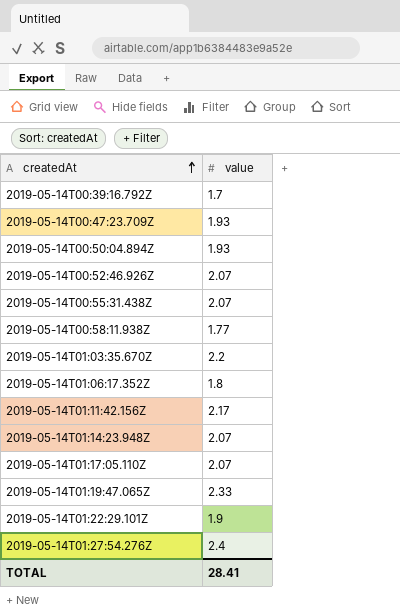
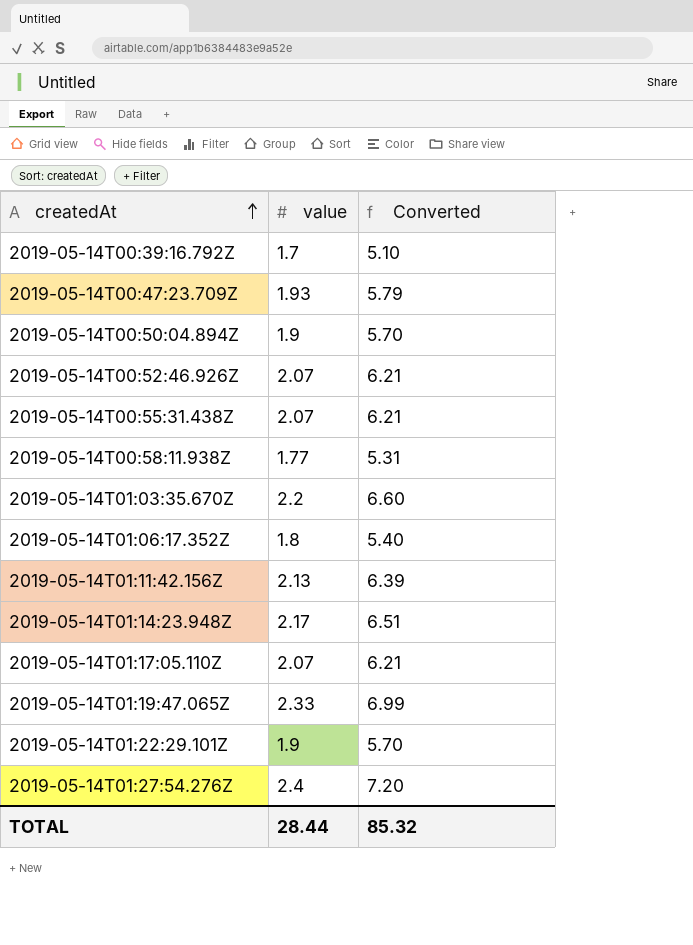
column Converted | formula: none -> [value] * 3
2019-05-14T00:50:04.894Z | value: 1.93 -> 1.9
2019-05-14T01:11:42.156Z | value: 2.17 -> 2.13
2019-05-14T01:14:23.948Z | value: 2.07 -> 2.17
TOTAL | value: 28.41 -> 28.44

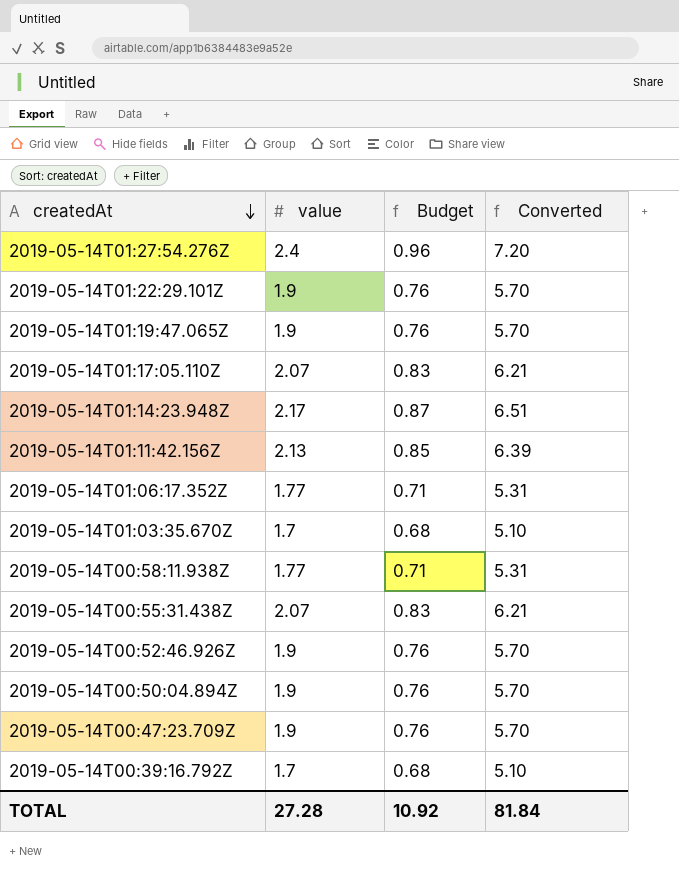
row order: createdAt ascending -> createdAt descending
column Budget | formula: none -> [value] * 0.4
2019-05-14T01:19:47.065Z | value: 2.33 -> 1.9
2019-05-14T01:19:47.065Z | Converted: 6.99 -> 5.70
2019-05-14T01:06:17.352Z | value: 1.8 -> 1.77
2019-05-14T01:06:17.352Z | Converted: 5.40 -> 5.31
2019-05-14T01:03:35.670Z | value: 2.2 -> 1.7
2019-05-14T01:03:35.670Z | Converted: 6.60 -> 5.10
2019-05-14T00:52:46.926Z | value: 2.07 -> 1.9
2019-05-14T00:52:46.926Z | Converted: 6.21 -> 5.70
2019-05-14T00:47:23.709Z | value: 1.93 -> 1.9
2019-05-14T00:47:23.709Z | Converted: 5.79 -> 5.70
TOTAL | value: 28.44 -> 27.28
TOTAL | Converted: 85.32 -> 81.84

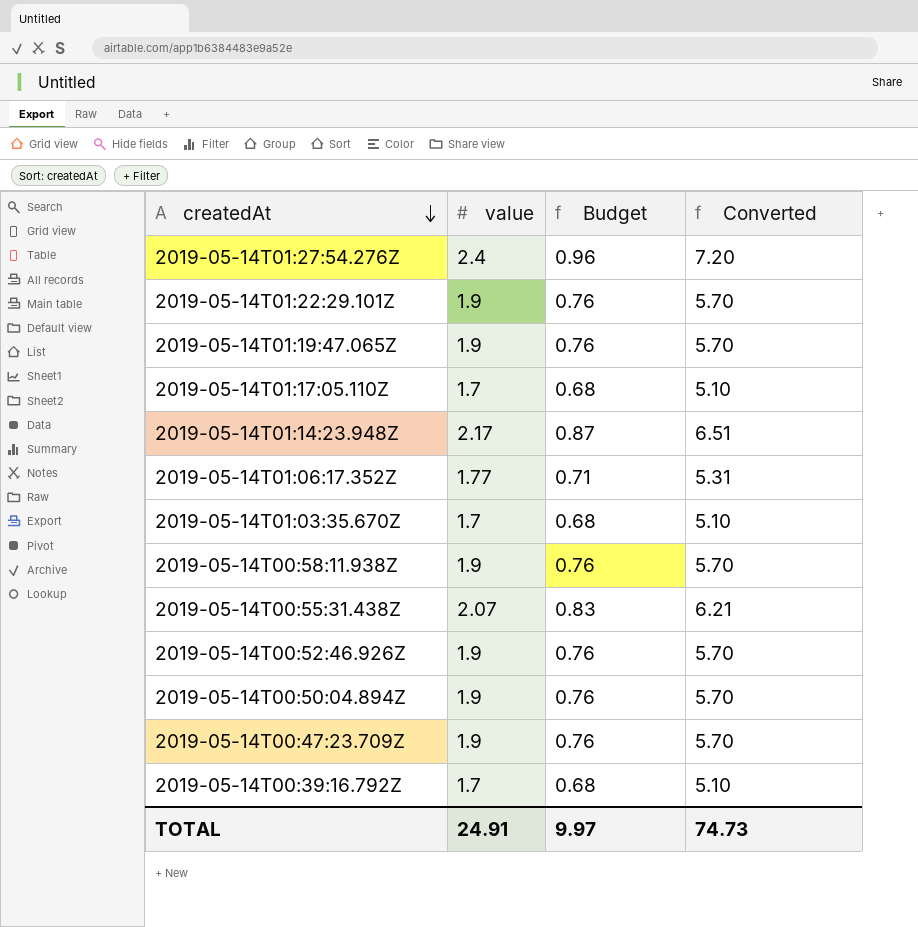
row 2019-05-14T01:11:42.156Z: 2.13 | 0.85 | 6.39 -> none
2019-05-14T01:17:05.110Z | value: 2.07 -> 1.7
2019-05-14T01:17:05.110Z | Budget: 0.83 -> 0.68
2019-05-14T01:17:05.110Z | Converted: 6.21 -> 5.10
2019-05-14T00:58:11.938Z | value: 1.77 -> 1.9
2019-05-14T00:58:11.938Z | Budget: 0.71 -> 0.76
2019-05-14T00:58:11.938Z | Converted: 5.31 -> 5.70
TOTAL | value: 27.28 -> 24.91
TOTAL | Budget: 10.92 -> 9.97
TOTAL | Converted: 81.84 -> 74.73

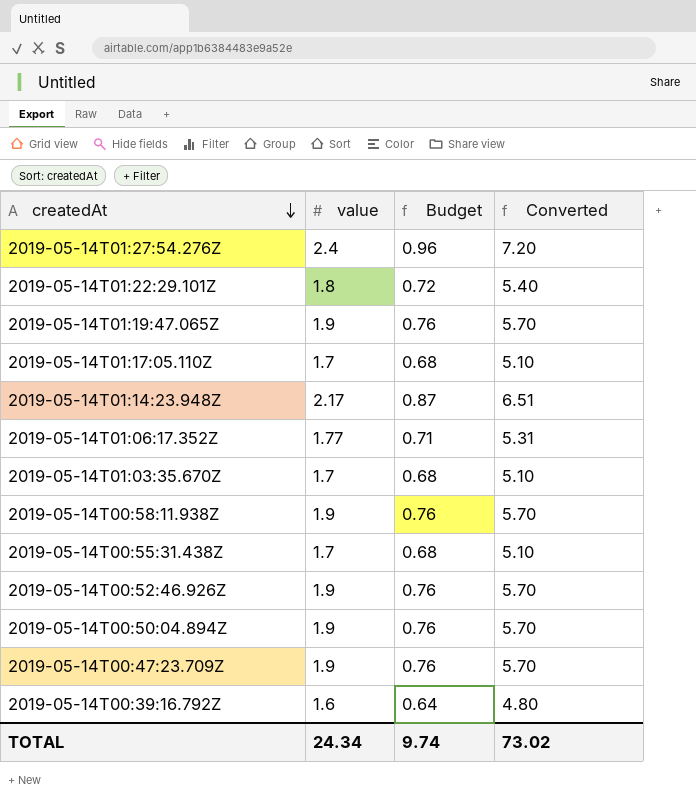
2019-05-14T01:22:29.101Z | value: 1.9 -> 1.8
2019-05-14T01:22:29.101Z | Budget: 0.76 -> 0.72
2019-05-14T01:22:29.101Z | Converted: 5.70 -> 5.40
2019-05-14T00:55:31.438Z | value: 2.07 -> 1.7
2019-05-14T00:55:31.438Z | Budget: 0.83 -> 0.68
2019-05-14T00:55:31.438Z | Converted: 6.21 -> 5.10
2019-05-14T00:39:16.792Z | value: 1.7 -> 1.6
2019-05-14T00:39:16.792Z | Budget: 0.68 -> 0.64
2019-05-14T00:39:16.792Z | Converted: 5.10 -> 4.80
TOTAL | value: 24.91 -> 24.34
TOTAL | Budget: 9.97 -> 9.74
TOTAL | Converted: 74.73 -> 73.02

